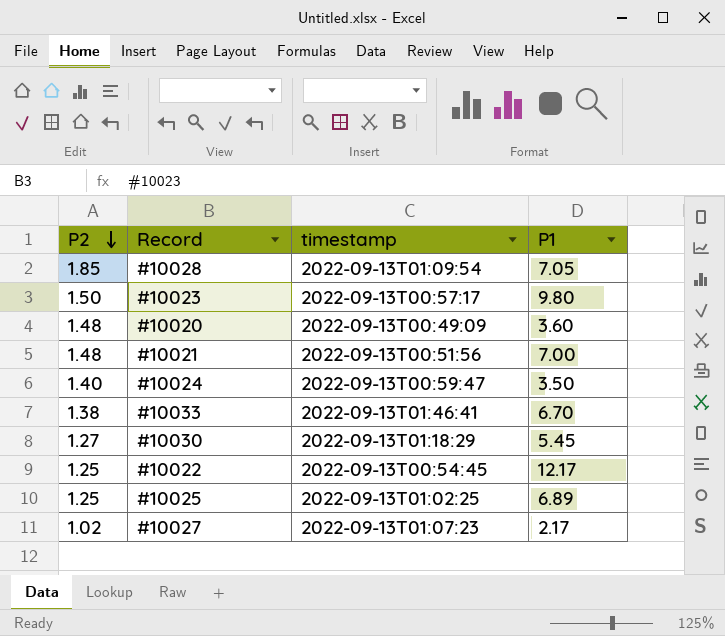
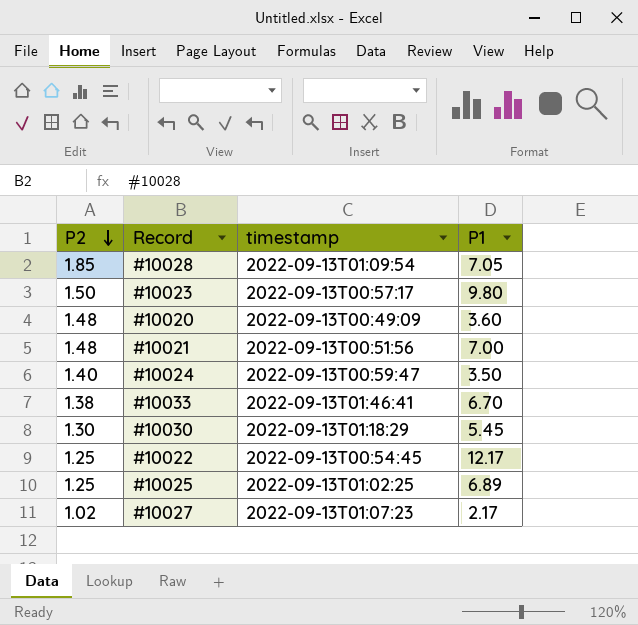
#10030 | P2: 1.27 -> 1.30

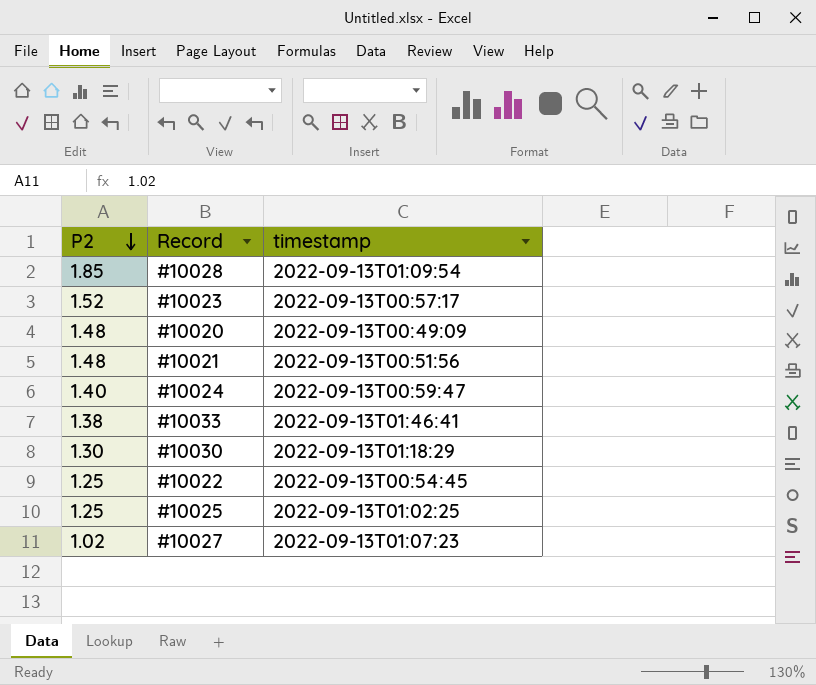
column P1 | position: 4 -> none
#10023 | P2: 1.50 -> 1.52

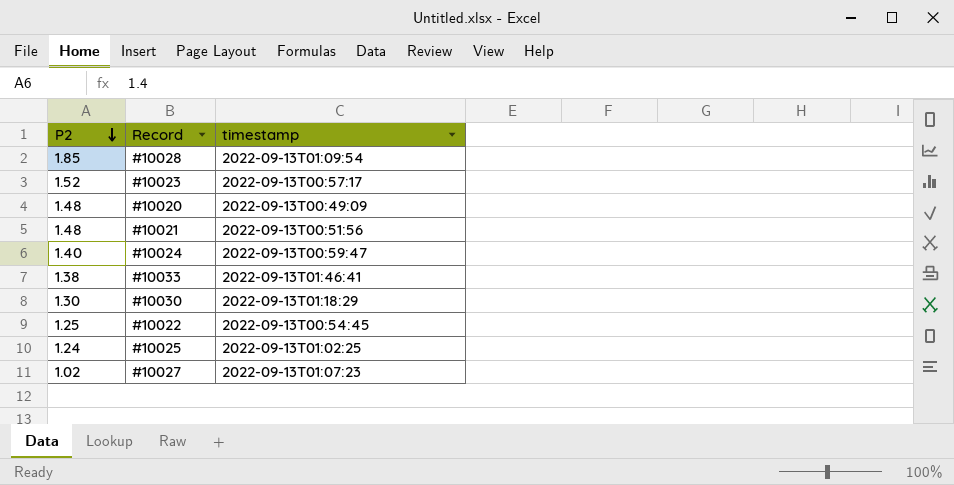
#10025 | P2: 1.25 -> 1.24

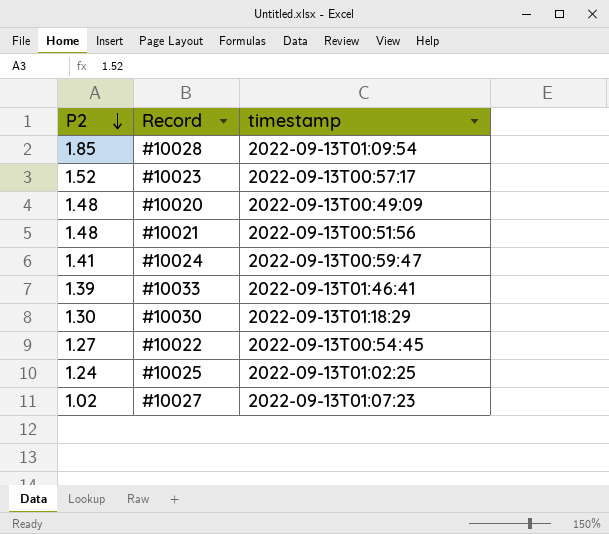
#10024 | P2: 1.40 -> 1.41
#10033 | P2: 1.38 -> 1.39
#10022 | P2: 1.25 -> 1.27

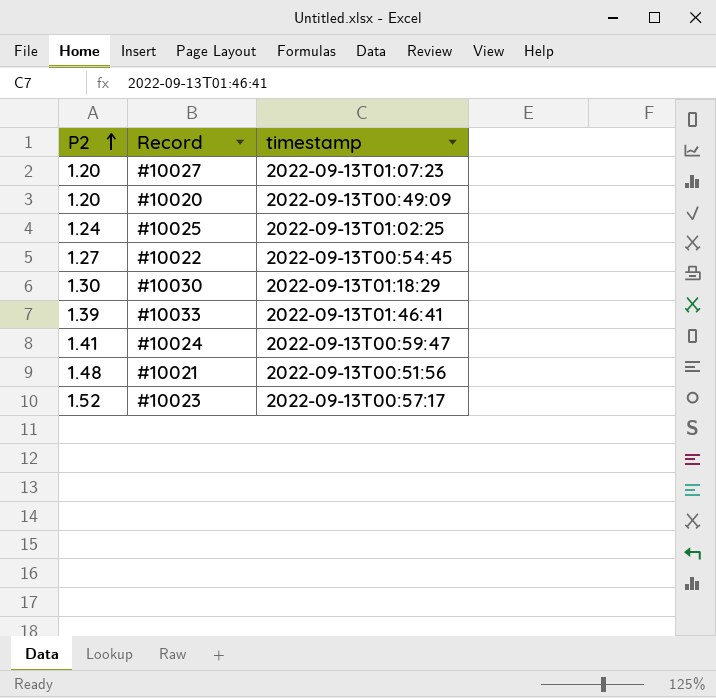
row order: P2 descending -> P2 ascending
row #10028: 1.85 | 2022-09-13T01:09:54 -> none
#10027 | P2: 1.02 -> 1.20
#10020 | P2: 1.48 -> 1.20

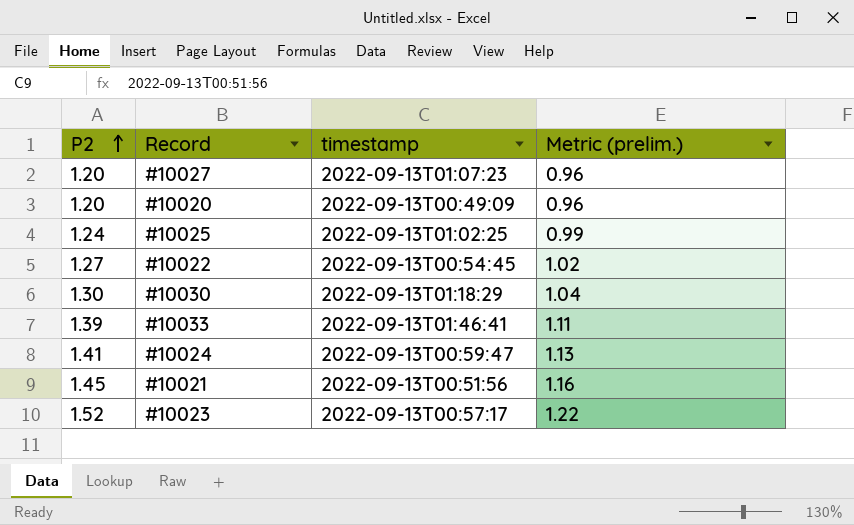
column Metric (prelim.) | formula: none -> [P2] * 0.8
#10021 | P2: 1.48 -> 1.45

